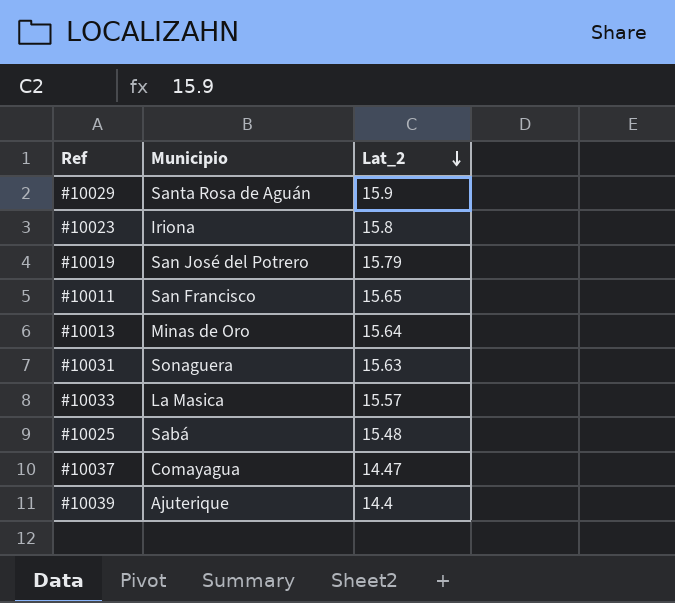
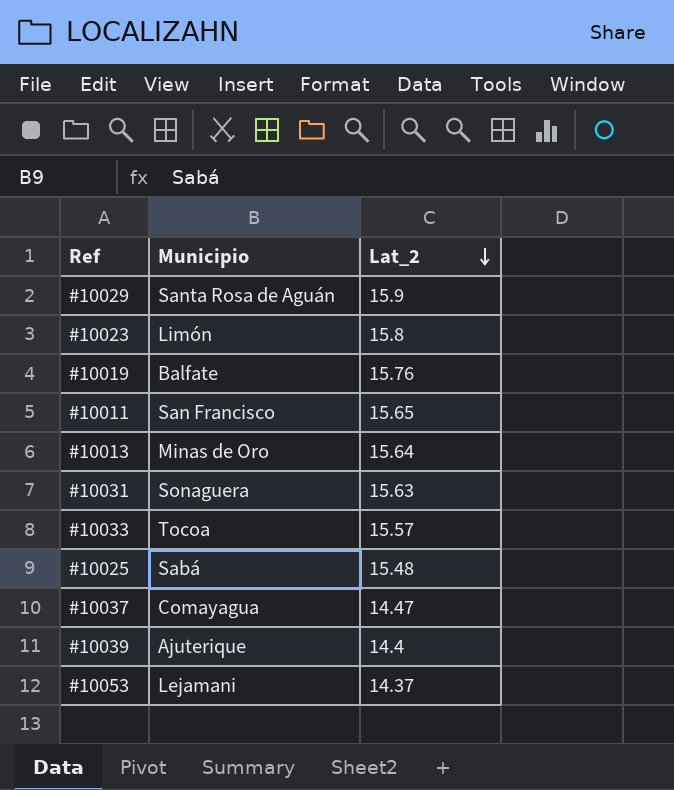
#10023 | Municipio: Iriona -> Limón
#10019 | Municipio: San José del Potrero -> Balfate
#10019 | Lat_2: 15.79 -> 15.76
#10033 | Municipio: La Masica -> Tocoa
row #10053: none -> Lejamani | 14.37

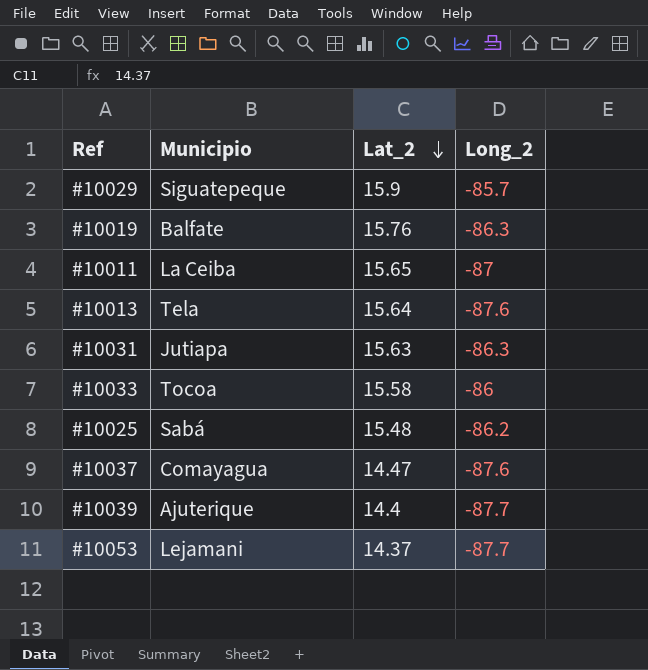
column Long_2 | position: none -> 4
row #10023: Limón | 15.8 -> none
#10029 | Municipio: Santa Rosa de Aguán -> Siguatepeque
#10011 | Municipio: San Francisco -> La Ceiba
#10013 | Municipio: Minas de Oro -> Tela
#10031 | Municipio: Sonaguera -> Jutiapa
#10033 | Lat_2: 15.57 -> 15.58

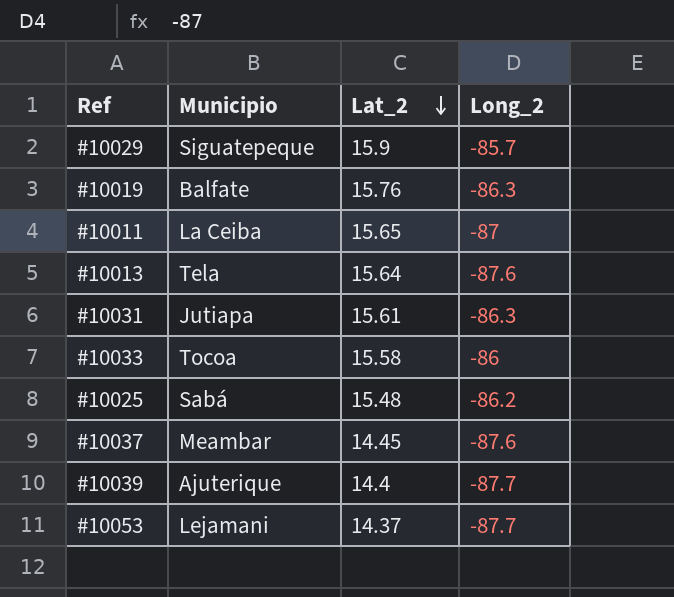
#10031 | Lat_2: 15.63 -> 15.61
#10037 | Municipio: Comayagua -> Meambar
#10037 | Lat_2: 14.47 -> 14.45

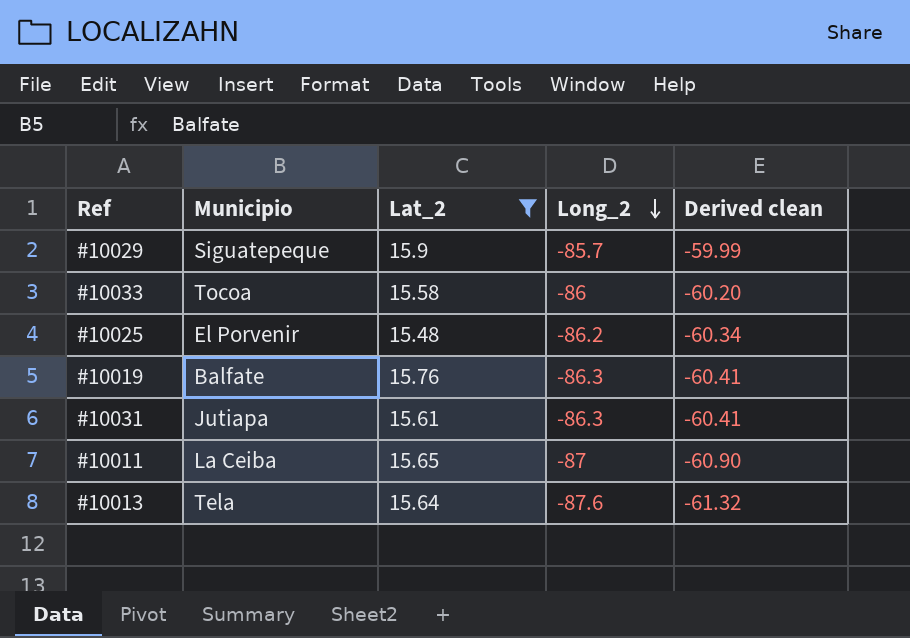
filter: none -> Lat_2 >= 15.48
row order: Lat_2 descending -> Long_2 descending
column Derived clean | formula: none -> [Long_2] * 0.7
#10025 | Municipio: Sabá -> El Porvenir

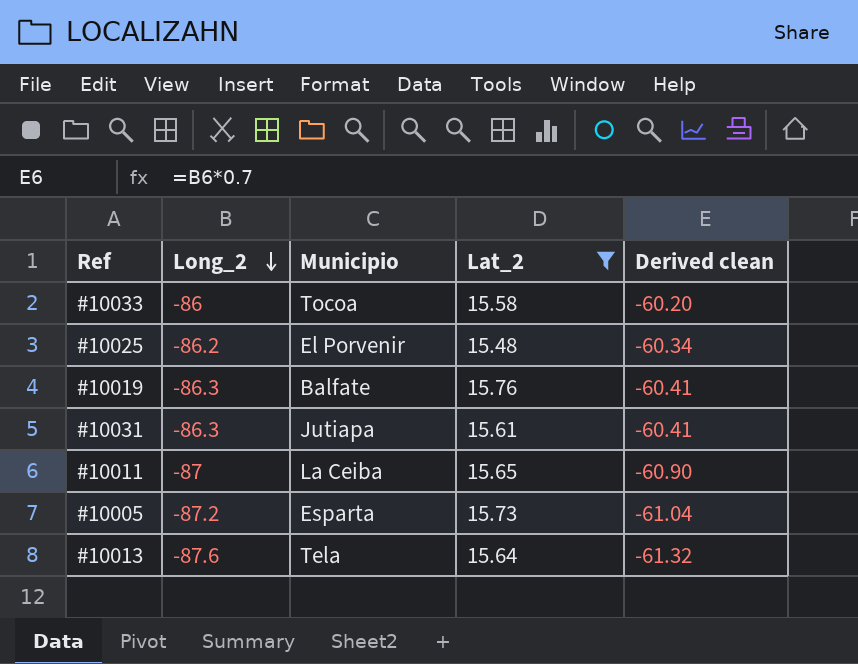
column Long_2 | position: 4 -> 2
row #10029: Siguatepeque | 15.9 | -85.7 | -59.99 -> none
row #10005: none -> -87.2 | Esparta | 15.73 | -61.04

